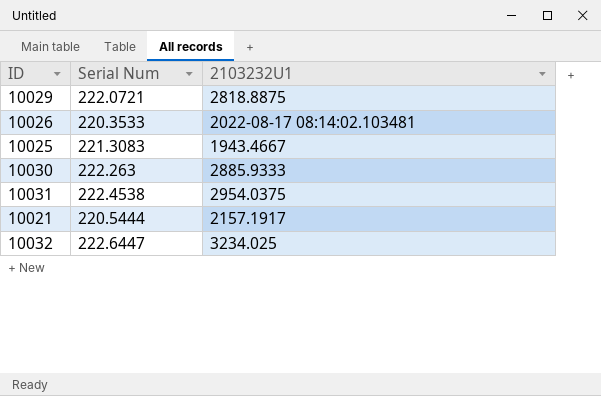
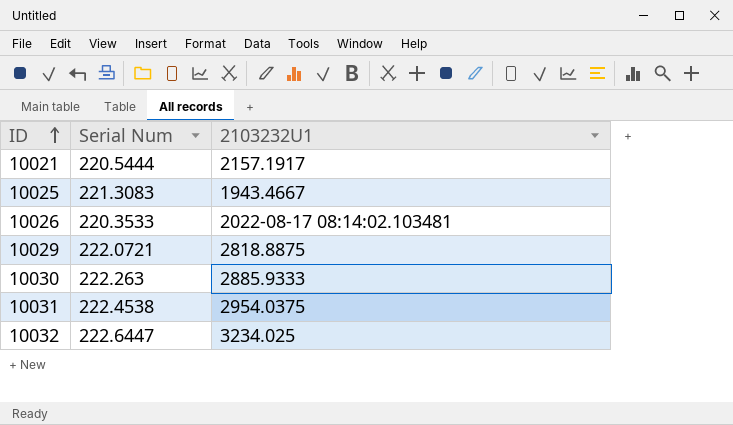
row order: none -> ID ascending

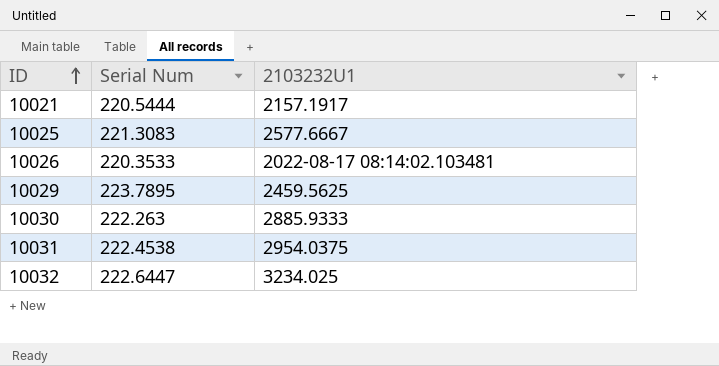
10025 | 2103232U1: 1943.4667 -> 2577.6667
10029 | Serial Num: 222.0721 -> 223.7895
10029 | 2103232U1: 2818.8875 -> 2459.5625

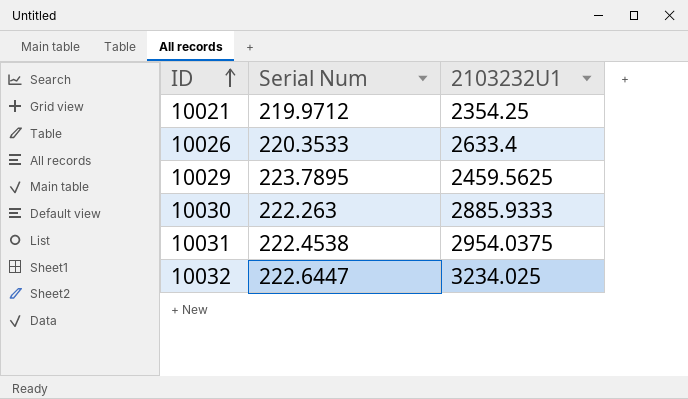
row 10025: 221.3083 | 2577.6667 -> none
10021 | Serial Num: 220.5444 -> 219.9712
10021 | 2103232U1: 2157.1917 -> 2354.25
10026 | 2103232U1: 2022-08-17 08:14:02.103481 -> 2633.4

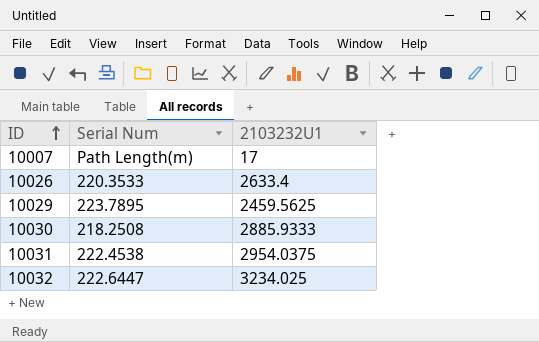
row 10021: 219.9712 | 2354.25 -> none
row 10007: none -> Path Length(m) | 17
10030 | Serial Num: 222.263 -> 218.2508

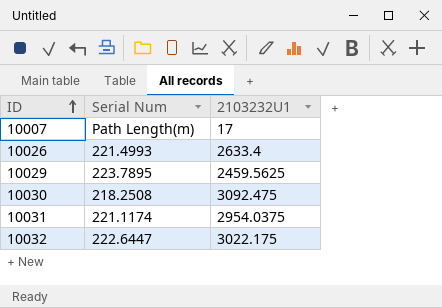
10026 | Serial Num: 220.3533 -> 221.4993
10030 | 2103232U1: 2885.9333 -> 3092.475
10031 | Serial Num: 222.4538 -> 221.1174
10032 | 2103232U1: 3234.025 -> 3022.175

